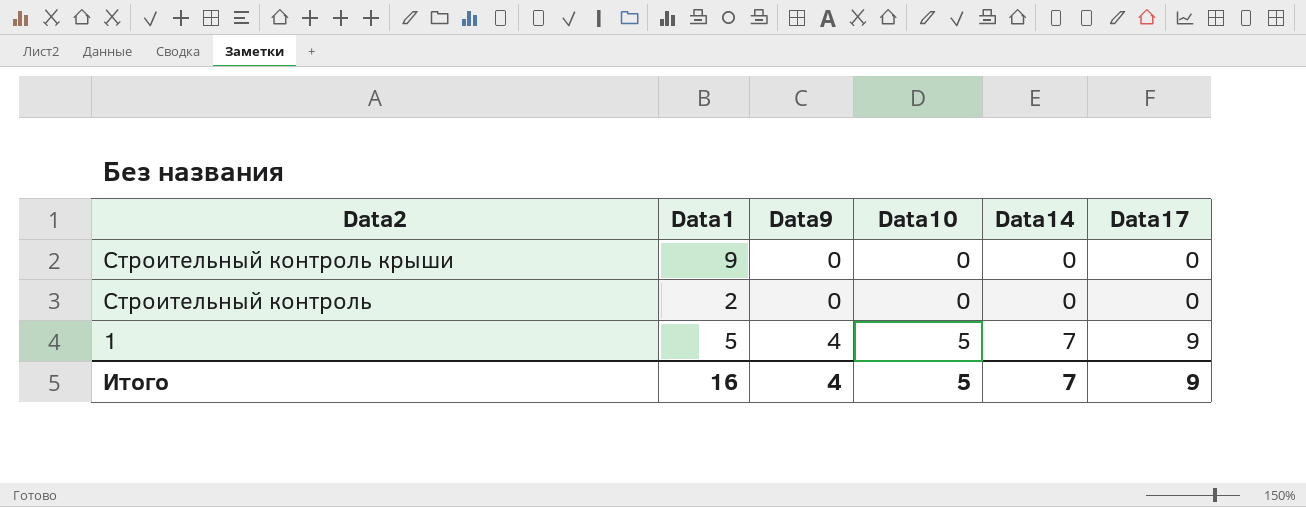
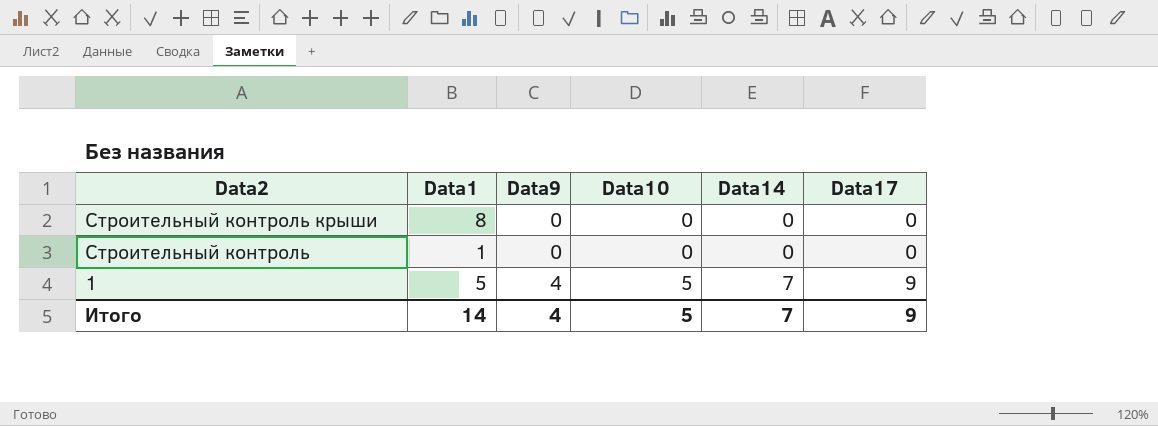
Строительный контроль крыши | Data1: 9 -> 8
Строительный контроль | Data1: 2 -> 1
Итого | Data1: 16 -> 14

